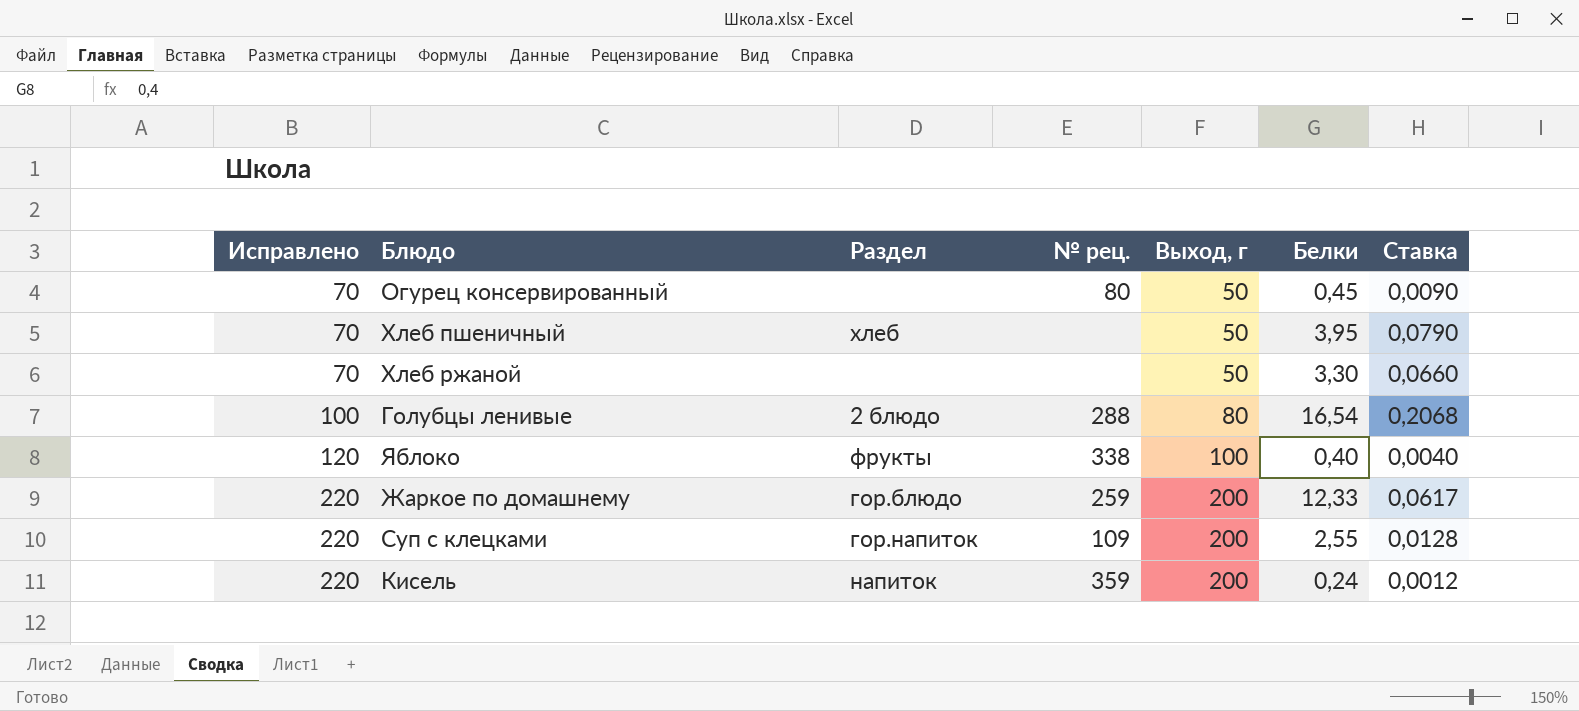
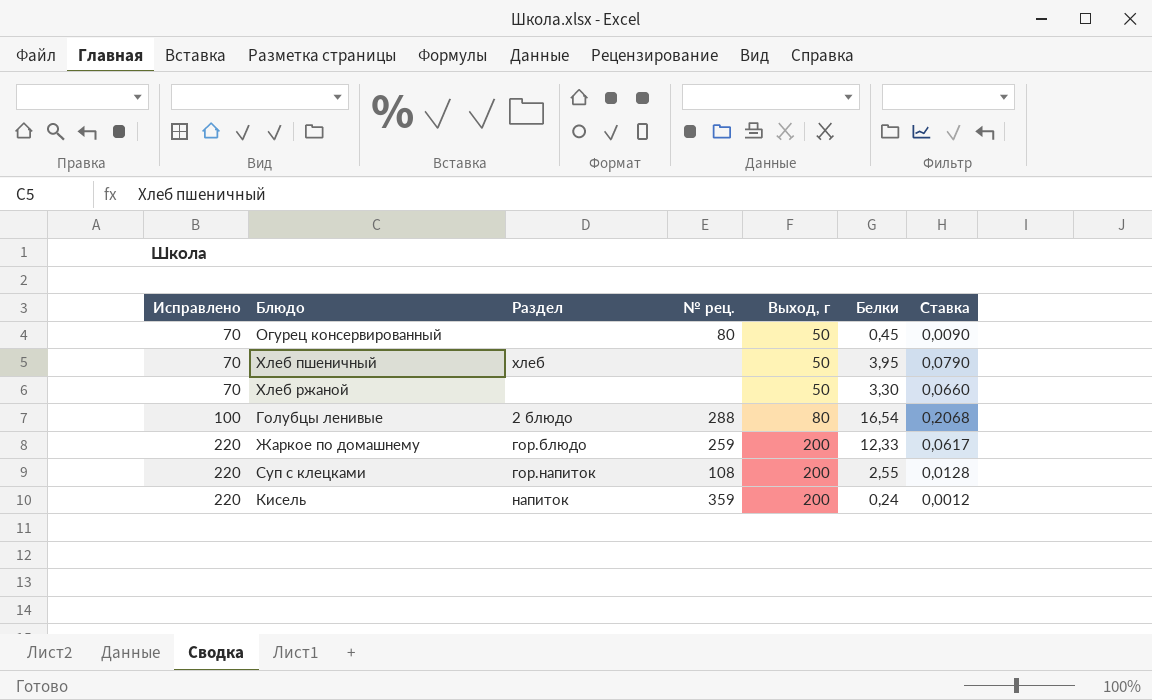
row Яблоко: 120 | фрукты | 338 | 100 | 0,40 | 0,0040 -> none
Суп с клецками | № рец.: 109 -> 108

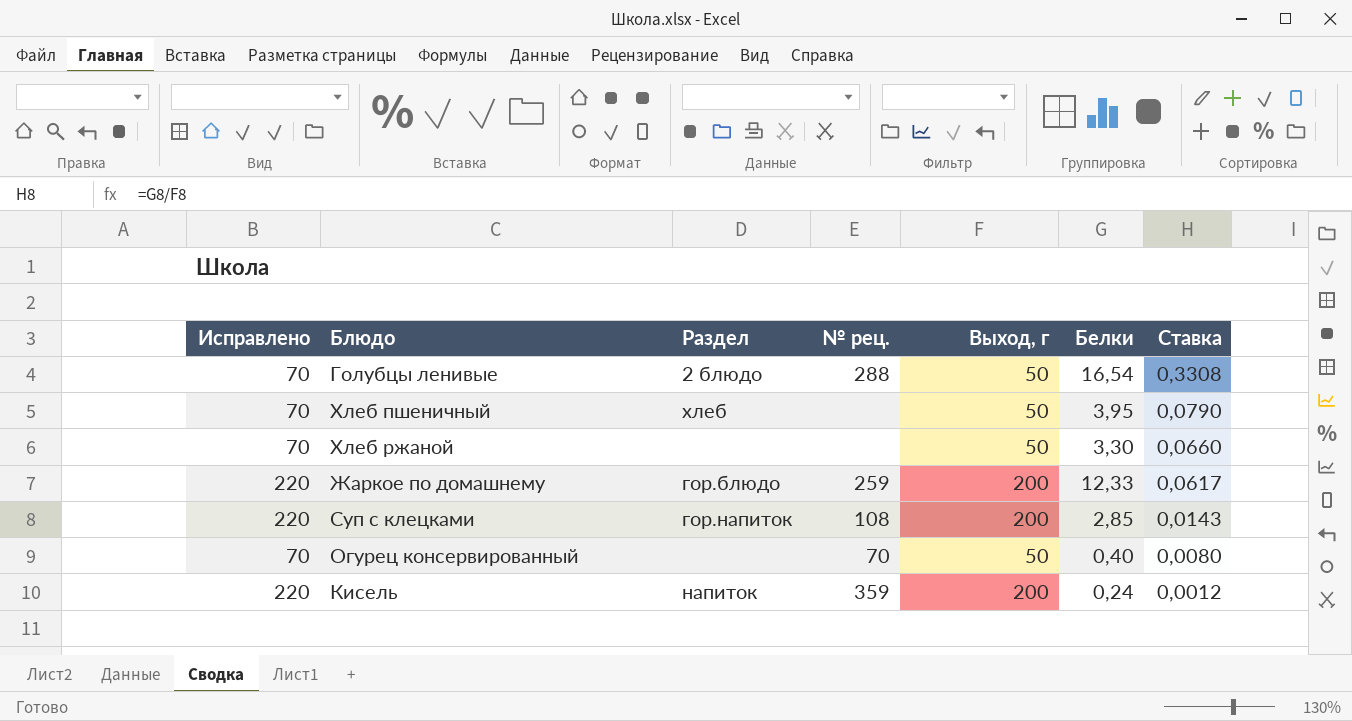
row order: Исправлено ascending -> Ставка descending
Голубцы ленивые | Исправлено: 100 -> 70
Голубцы ленивые | Выход, г: 80 -> 50
Голубцы ленивые | Ставка: 0,2068 -> 0,3308
Суп с клецками | Белки: 2,55 -> 2,85
Суп с клецками | Ставка: 0,0128 -> 0,0143
Огурец консервированный | № рец.: 80 -> 70
Огурец консервированный | Белки: 0,45 -> 0,40
Огурец консервированный | Ставка: 0,0090 -> 0,0080

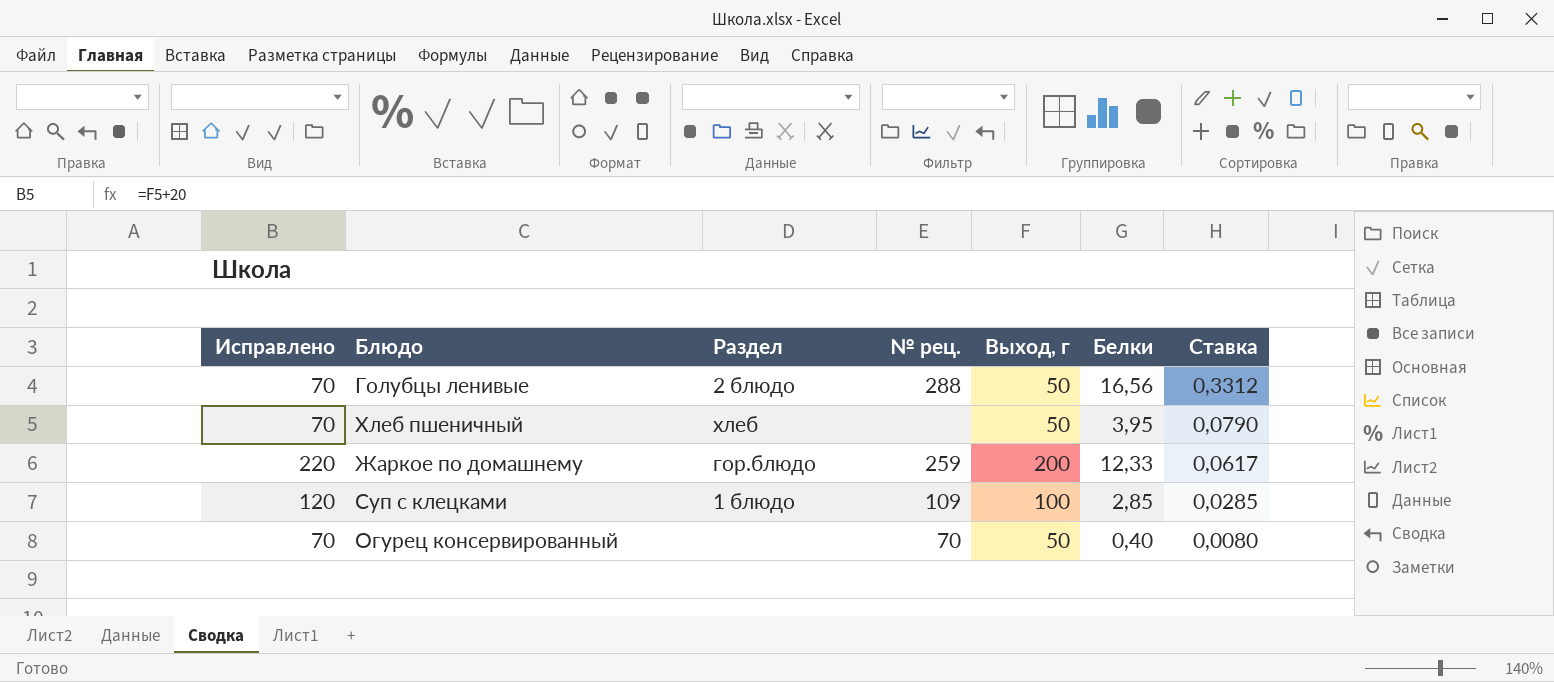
row Хлеб ржаной: 70 | none | none | 50 | 3,30 | 0,0660 -> none
row Кисель: 220 | напиток | 359 | 200 | 0,24 | 0,0012 -> none
Голубцы ленивые | Белки: 16,54 -> 16,56
Голубцы ленивые | Ставка: 0,3308 -> 0,3312
Суп с клецками | Исправлено: 220 -> 120
Суп с клецками | Раздел: гор.напиток -> 1 блюдо
Суп с клецками | № рец.: 108 -> 109
Суп с клецками | Выход, г: 200 -> 100
Суп с клецками | Ставка: 0,0143 -> 0,0285

